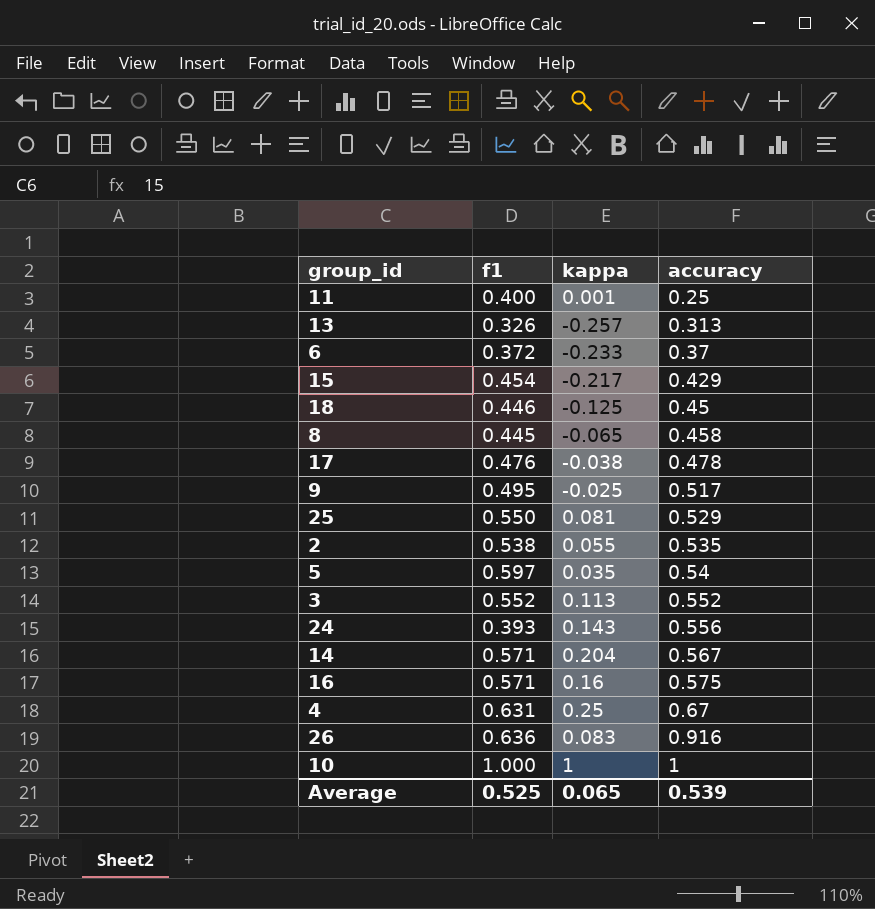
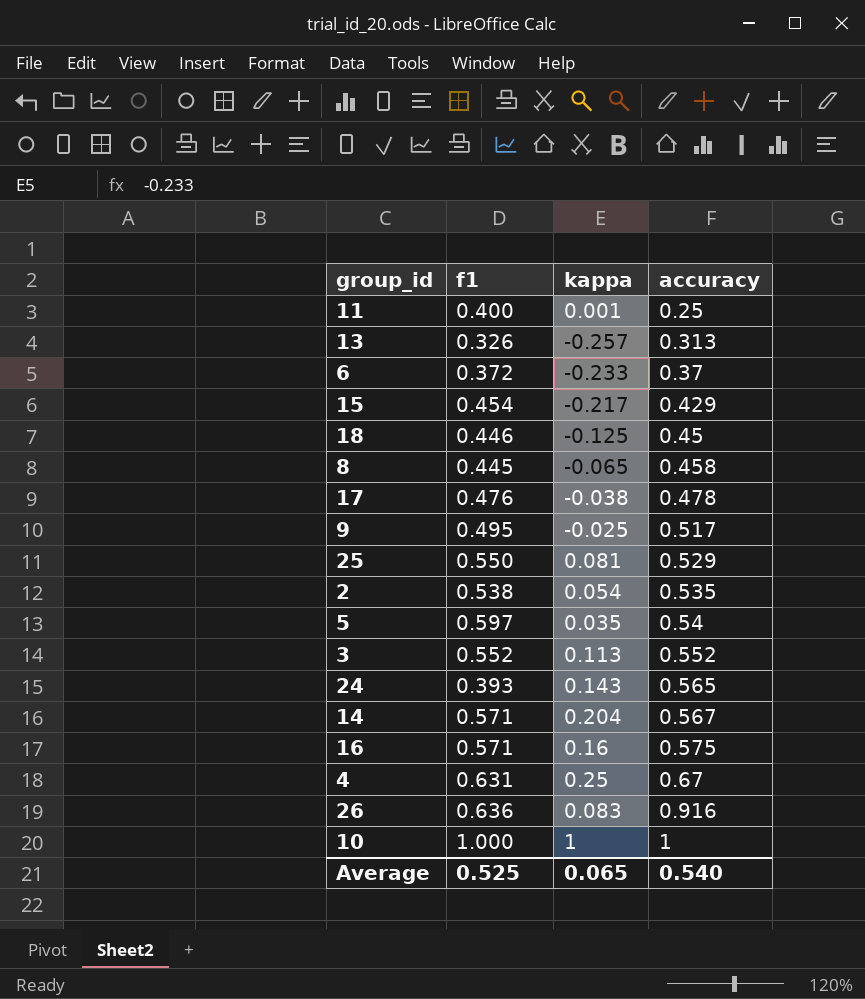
2 | kappa: 0.055 -> 0.054
24 | accuracy: 0.556 -> 0.565
Average | accuracy: 0.539 -> 0.540

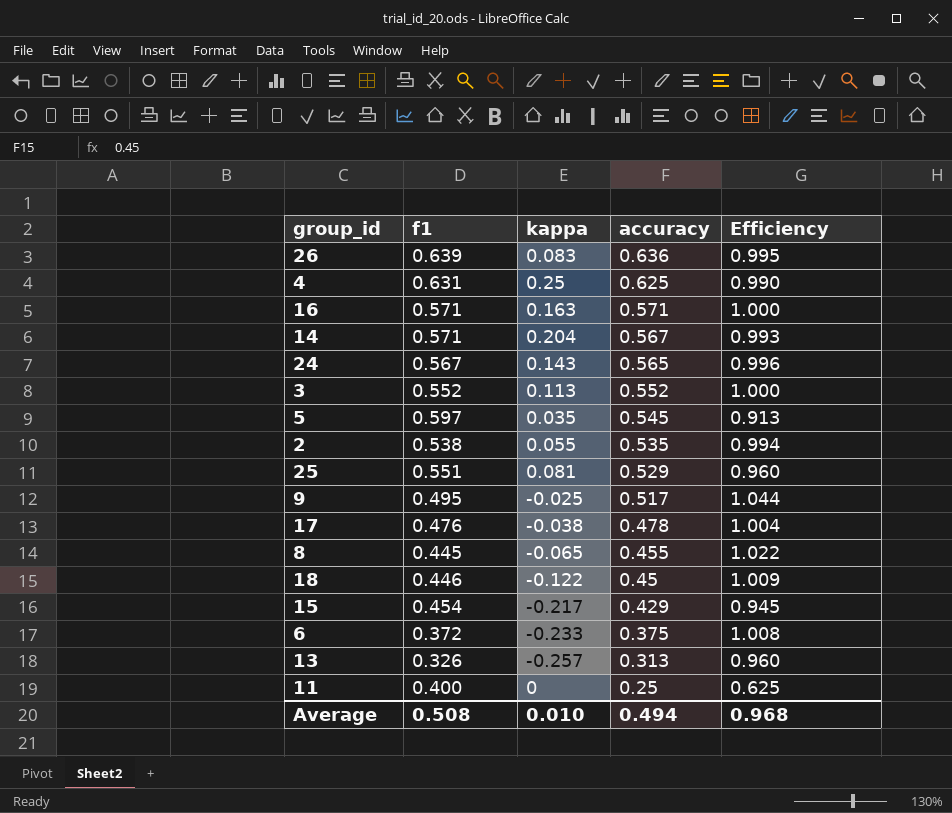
row order: accuracy ascending -> accuracy descending
column Efficiency | formula: none -> [accuracy] / [f1]
row 10: 1.000 | 1 | 1 -> none
26 | f1: 0.636 -> 0.639
26 | accuracy: 0.916 -> 0.636
4 | accuracy: 0.67 -> 0.625
16 | kappa: 0.16 -> 0.163
16 | accuracy: 0.575 -> 0.571
24 | f1: 0.393 -> 0.567
5 | accuracy: 0.54 -> 0.545
2 | kappa: 0.054 -> 0.055
25 | f1: 0.550 -> 0.551
8 | accuracy: 0.458 -> 0.455
18 | kappa: -0.125 -> -0.122
6 | accuracy: 0.37 -> 0.375
11 | kappa: 0.001 -> 0
Average | f1: 0.525 -> 0.508
Average | kappa: 0.065 -> 0.010
Average | accuracy: 0.540 -> 0.494

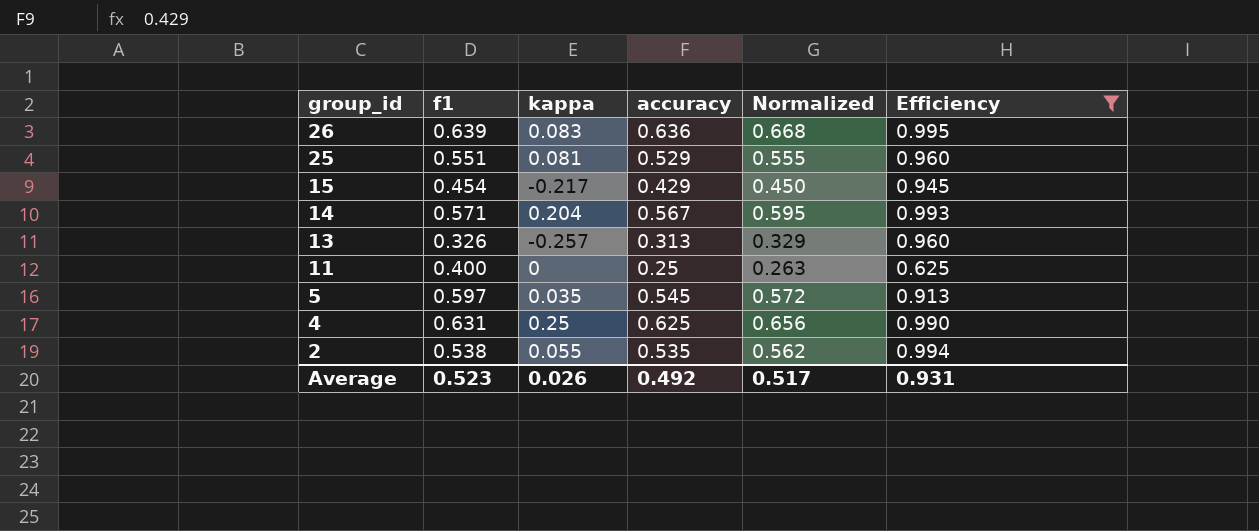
filter: none -> Efficiency <= 0.995
row order: accuracy descending -> group_id descending
column Normalized | formula: none -> [accuracy] * 1.05
Average | f1: 0.508 -> 0.523
Average | kappa: 0.010 -> 0.026
Average | accuracy: 0.494 -> 0.492
Average | Efficiency: 0.968 -> 0.931

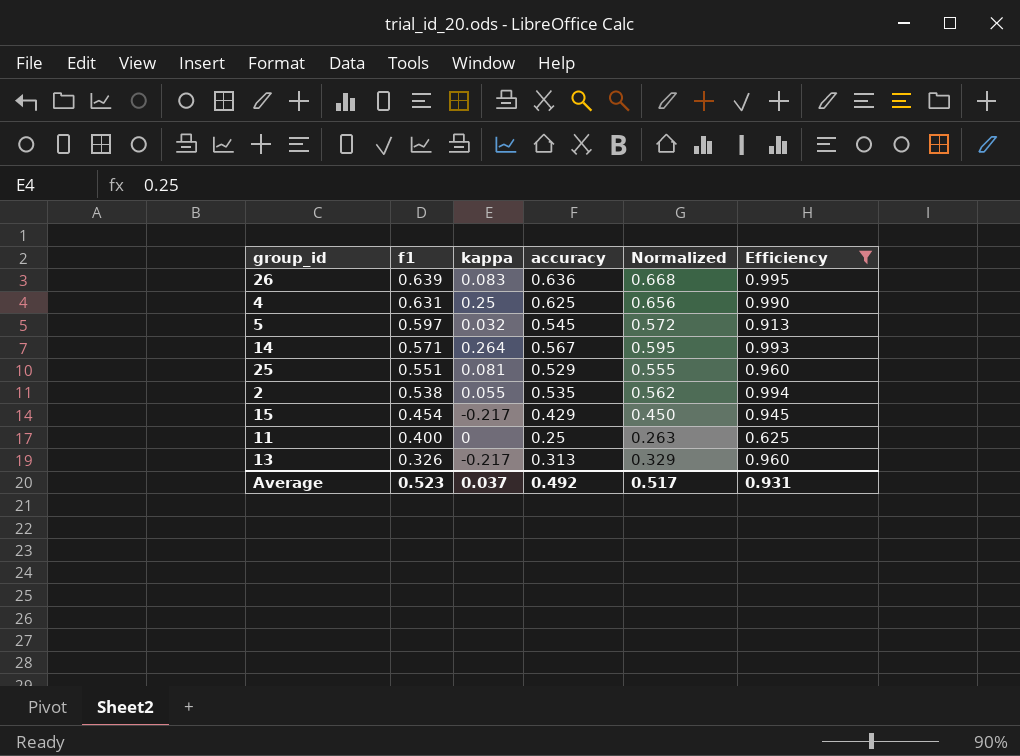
row order: group_id descending -> f1 descending
5 | kappa: 0.035 -> 0.032
14 | kappa: 0.204 -> 0.264
13 | kappa: -0.257 -> -0.217
Average | kappa: 0.026 -> 0.037

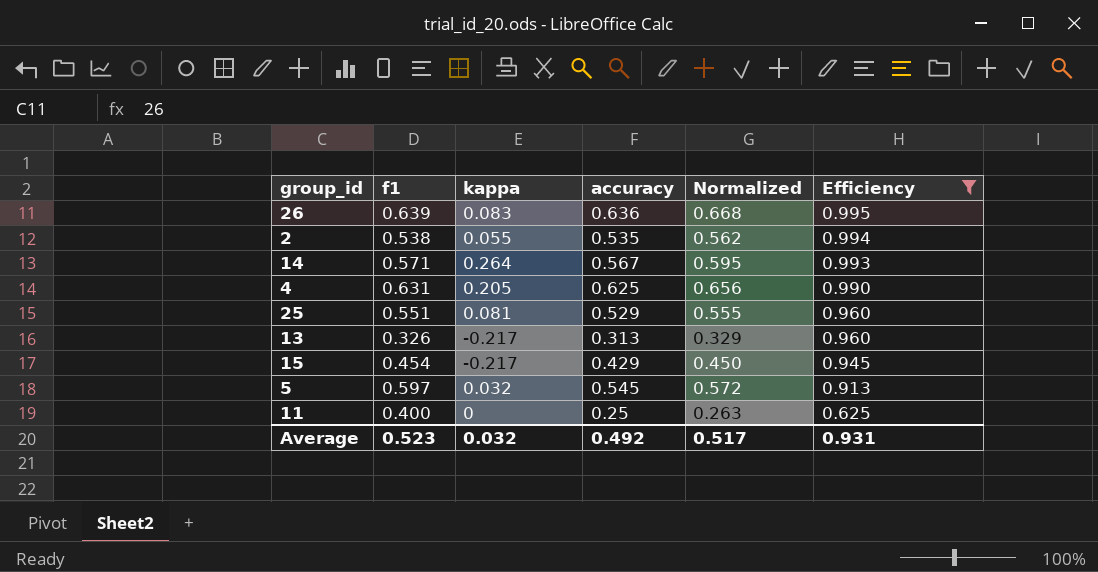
row order: f1 descending -> Efficiency descending
4 | kappa: 0.25 -> 0.205
Average | kappa: 0.037 -> 0.032

